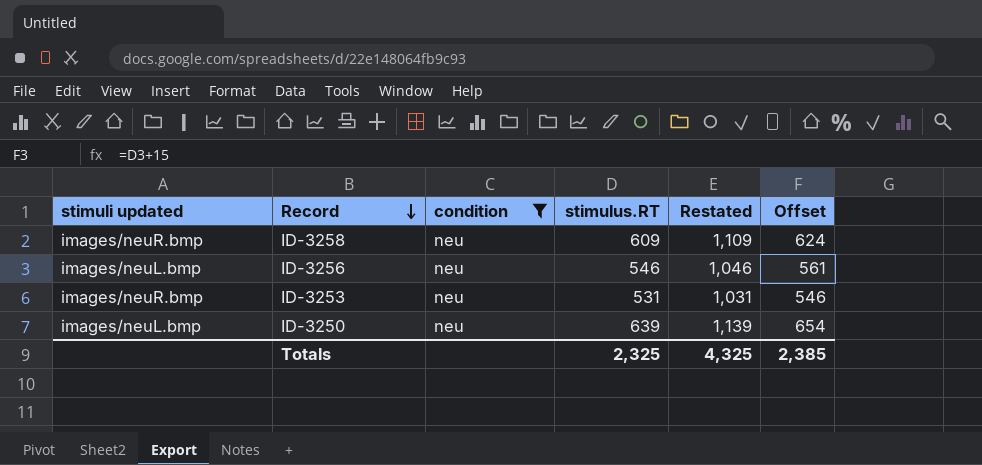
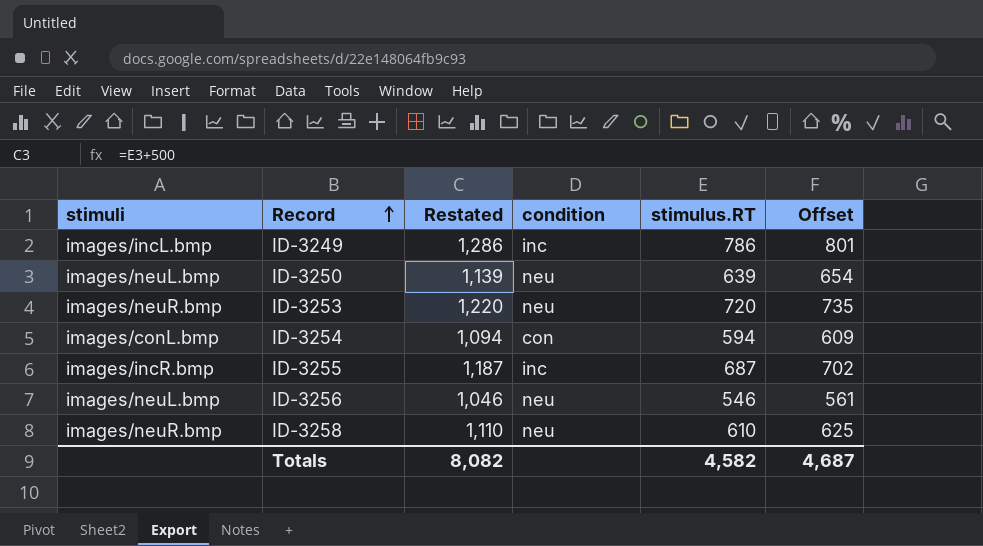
filter: condition = neu -> none
row order: Record descending -> Record ascending
column name: stimuli updated -> stimuli
column Restated | position: 5 -> 3
ID-3253 | Restated: 1,031 -> 1,220
ID-3253 | stimulus.RT: 531 -> 720
ID-3253 | Offset: 546 -> 735
ID-3258 | Restated: 1,109 -> 1,110
ID-3258 | stimulus.RT: 609 -> 610
ID-3258 | Offset: 624 -> 625
Totals | Restated: 4,325 -> 8,082
Totals | stimulus.RT: 2,325 -> 4,582
Totals | Offset: 2,385 -> 4,687

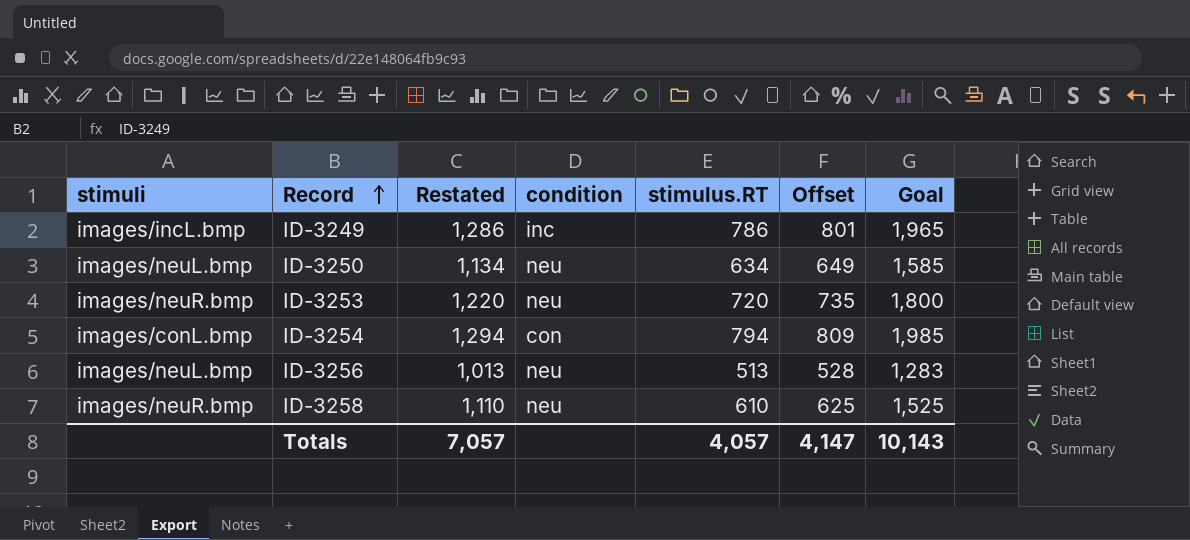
column Goal | formula: none -> [stimulus.RT] * 2.5
row ID-3255: images/incR.bmp | 1,187 | inc | 687 | 702 -> none
ID-3250 | Restated: 1,139 -> 1,134
ID-3250 | stimulus.RT: 639 -> 634
ID-3250 | Offset: 654 -> 649
ID-3254 | Restated: 1,094 -> 1,294
ID-3254 | stimulus.RT: 594 -> 794
ID-3254 | Offset: 609 -> 809
ID-3256 | Restated: 1,046 -> 1,013
ID-3256 | stimulus.RT: 546 -> 513
ID-3256 | Offset: 561 -> 528
Totals | Restated: 8,082 -> 7,057
Totals | stimulus.RT: 4,582 -> 4,057
Totals | Offset: 4,687 -> 4,147

